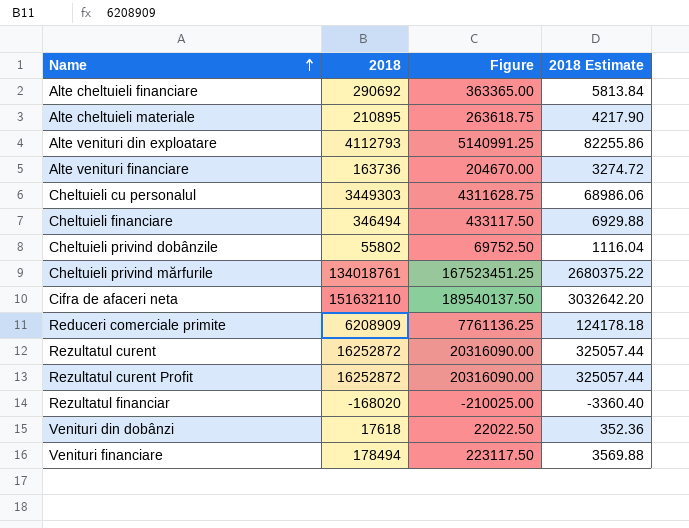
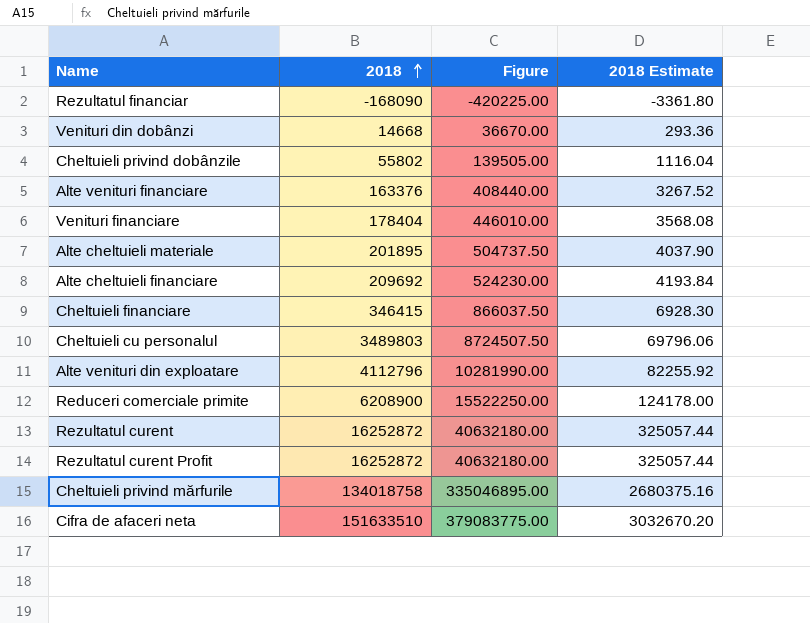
row order: Name ascending -> 2018 ascending
column Figure | formula: [2018] * 1.25 -> [2018] * 2.5
Rezultatul financiar | 2018: -168020 -> -168090
Rezultatul financiar | 2018 Estimate: -3360.40 -> -3361.80
Venituri din dobânzi | 2018: 17618 -> 14668
Venituri din dobânzi | 2018 Estimate: 352.36 -> 293.36
Alte venituri financiare | 2018: 163736 -> 163376
Alte venituri financiare | 2018 Estimate: 3274.72 -> 3267.52
Venituri financiare | 2018: 178494 -> 178404
Venituri financiare | 2018 Estimate: 3569.88 -> 3568.08
Alte cheltuieli materiale | 2018: 210895 -> 201895
Alte cheltuieli materiale | 2018 Estimate: 4217.90 -> 4037.90
Alte cheltuieli financiare | 2018: 290692 -> 209692
Alte cheltuieli financiare | 2018 Estimate: 5813.84 -> 4193.84
Cheltuieli financiare | 2018: 346494 -> 346415
Cheltuieli financiare | 2018 Estimate: 6929.88 -> 6928.30
Cheltuieli cu personalul | 2018: 3449303 -> 3489803
Cheltuieli cu personalul | 2018 Estimate: 68986.06 -> 69796.06
Alte venituri din exploatare | 2018: 4112793 -> 4112796
Alte venituri din exploatare | 2018 Estimate: 82255.86 -> 82255.92
Reduceri comerciale primite | 2018: 6208909 -> 6208900
Reduceri comerciale primite | 2018 Estimate: 124178.18 -> 124178.00
Cheltuieli privind mărfurile | 2018: 134018761 -> 134018758
Cheltuieli privind mărfurile | 2018 Estimate: 2680375.22 -> 2680375.16
Cifra de afaceri neta | 2018: 151632110 -> 151633510
Cifra de afaceri neta | 2018 Estimate: 3032642.20 -> 3032670.20

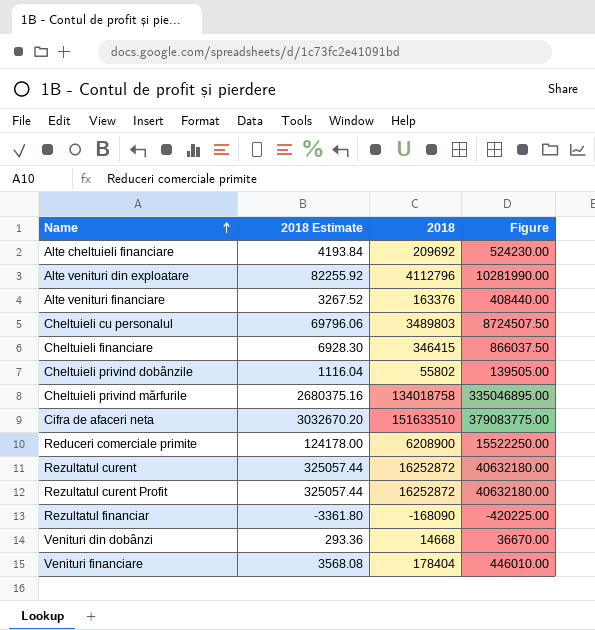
row order: 2018 ascending -> Name ascending
column 2018 Estimate | position: 4 -> 2
row Alte cheltuieli materiale: 201895 | 504737.50 | 4037.90 -> none

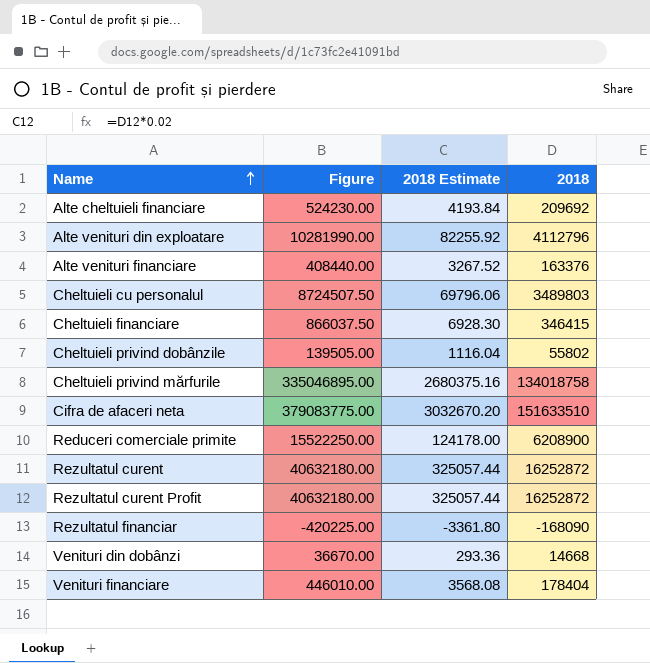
column Figure | position: 4 -> 2

